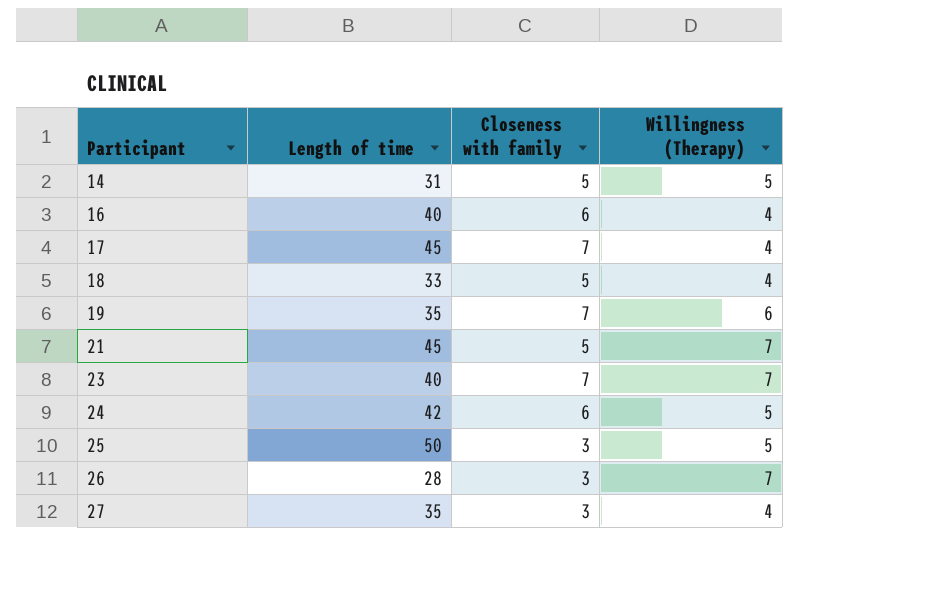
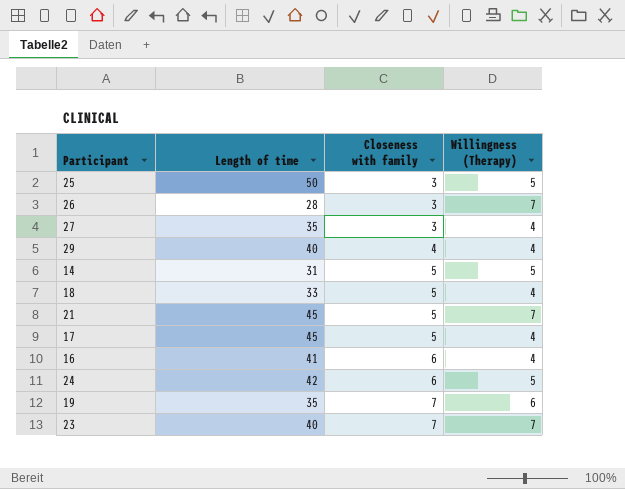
row order: Participant ascending -> Closeness with family ascending
row 29: none -> 40 | 4 | 4
17 | Closeness with family: 7 -> 5
16 | Length of time: 40 -> 41

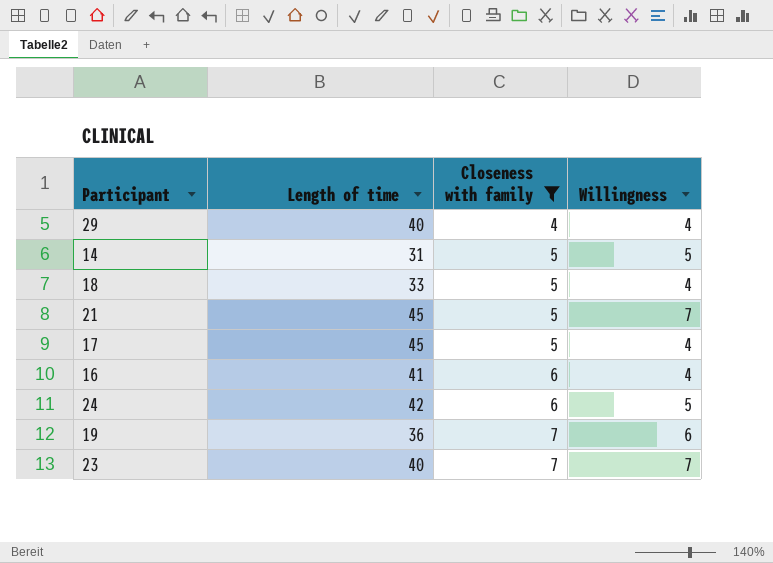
filter: none -> Closeness with family != 3
column name: Willingness (Therapy) -> Willingness
19 | Length of time: 35 -> 36

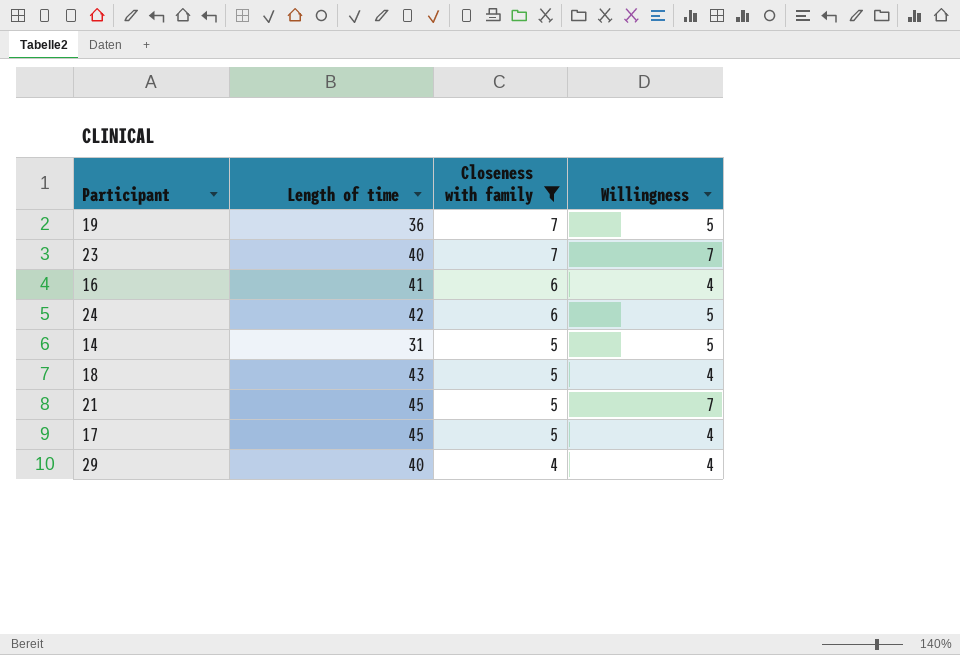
row order: Closeness with family ascending -> Closeness with family descending
19 | Willingness: 6 -> 5
18 | Length of time: 33 -> 43

